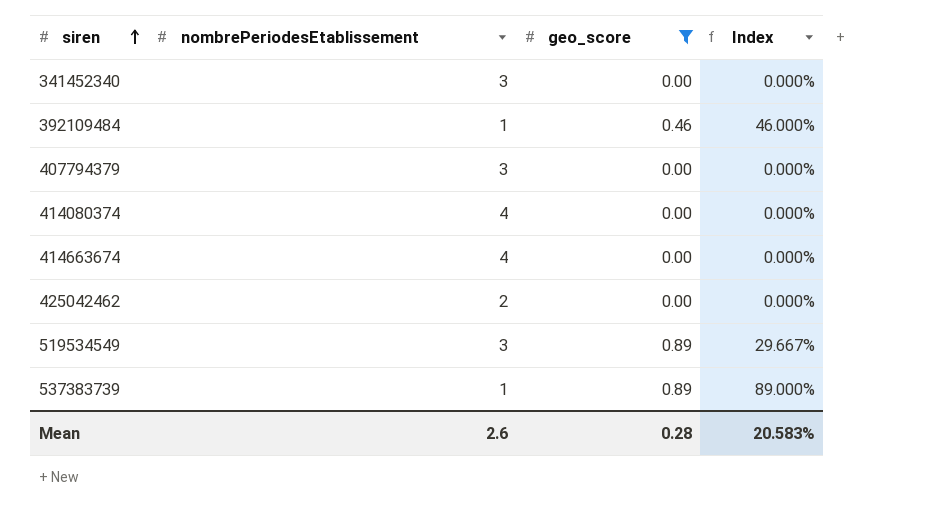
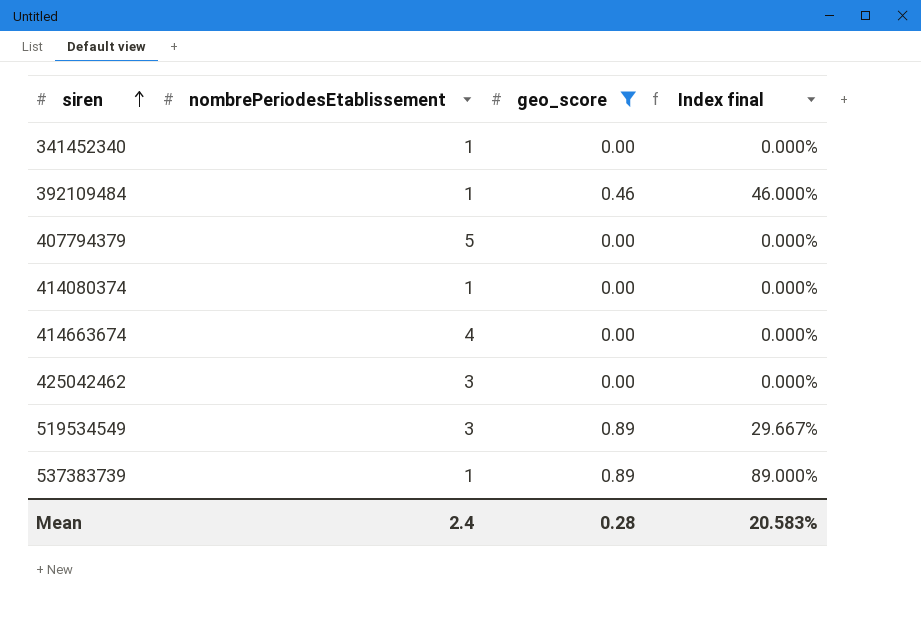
column name: Index -> Index final
341452340 | nombrePeriodesEtablissement: 3 -> 1
407794379 | nombrePeriodesEtablissement: 3 -> 5
414080374 | nombrePeriodesEtablissement: 4 -> 1
425042462 | nombrePeriodesEtablissement: 2 -> 3
Mean | nombrePeriodesEtablissement: 2.6 -> 2.4

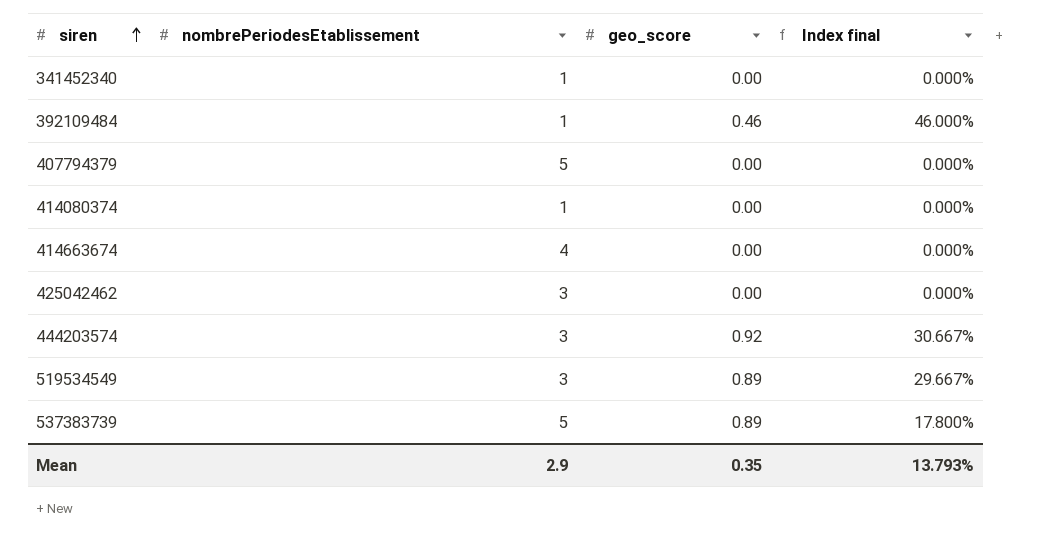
filter: geo_score != 0.92 -> none
537383739 | nombrePeriodesEtablissement: 1 -> 5
537383739 | Index final: 89.000% -> 17.800%
Mean | nombrePeriodesEtablissement: 2.4 -> 2.9
Mean | geo_score: 0.28 -> 0.35
Mean | Index final: 20.583% -> 13.793%

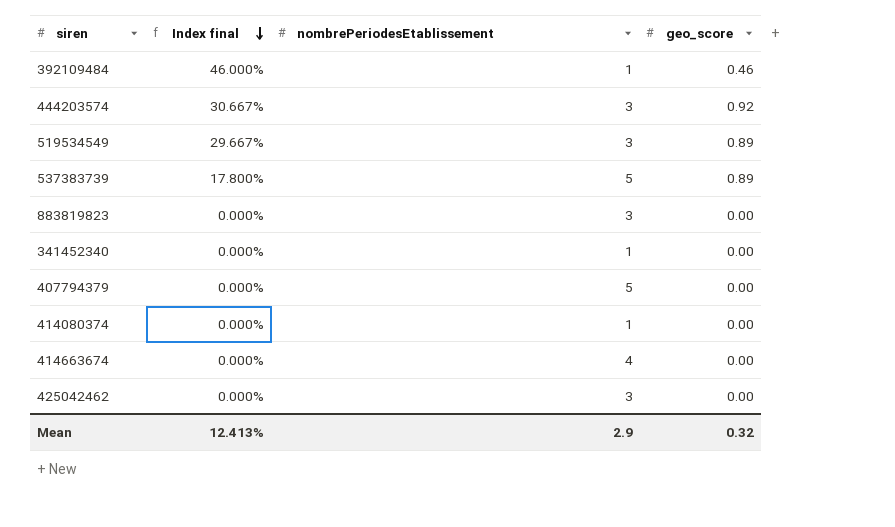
row order: siren ascending -> Index final descending
column Index final | position: 4 -> 2
row 883819823: none -> 0.000% | 3 | 0.00
Mean | Index final: 13.793% -> 12.413%
Mean | geo_score: 0.35 -> 0.32

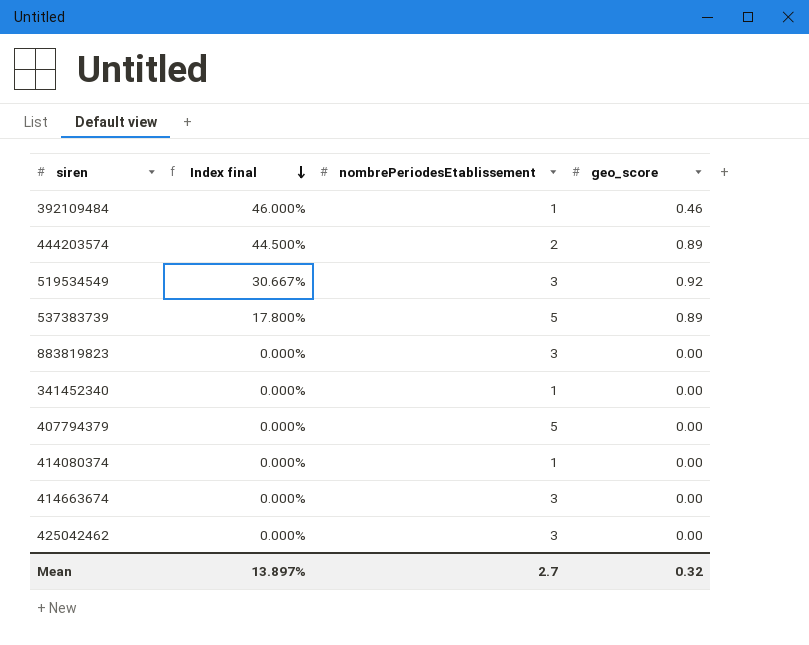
444203574 | Index final: 30.667% -> 44.500%
444203574 | nombrePeriodesEtablissement: 3 -> 2
444203574 | geo_score: 0.92 -> 0.89
519534549 | Index final: 29.667% -> 30.667%
519534549 | geo_score: 0.89 -> 0.92
414663674 | nombrePeriodesEtablissement: 4 -> 3
Mean | Index final: 12.413% -> 13.897%
Mean | nombrePeriodesEtablissement: 2.9 -> 2.7

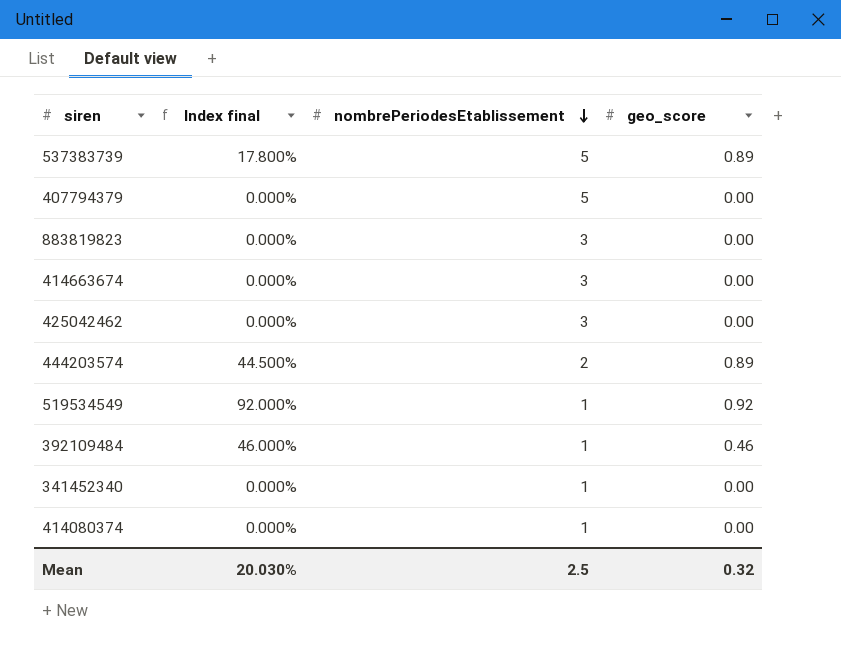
row order: Index final descending -> nombrePeriodesEtablissement descending
519534549 | Index final: 30.667% -> 92.000%
519534549 | nombrePeriodesEtablissement: 3 -> 1
Mean | Index final: 13.897% -> 20.030%
Mean | nombrePeriodesEtablissement: 2.7 -> 2.5

